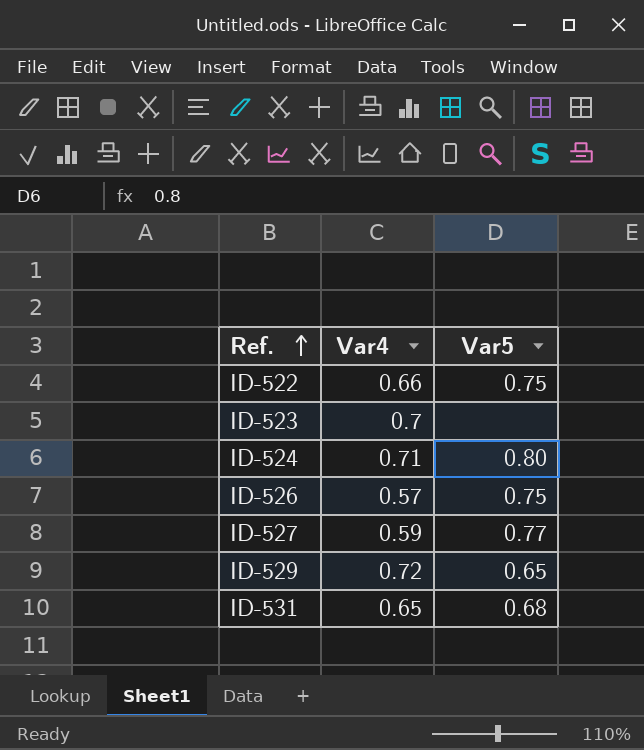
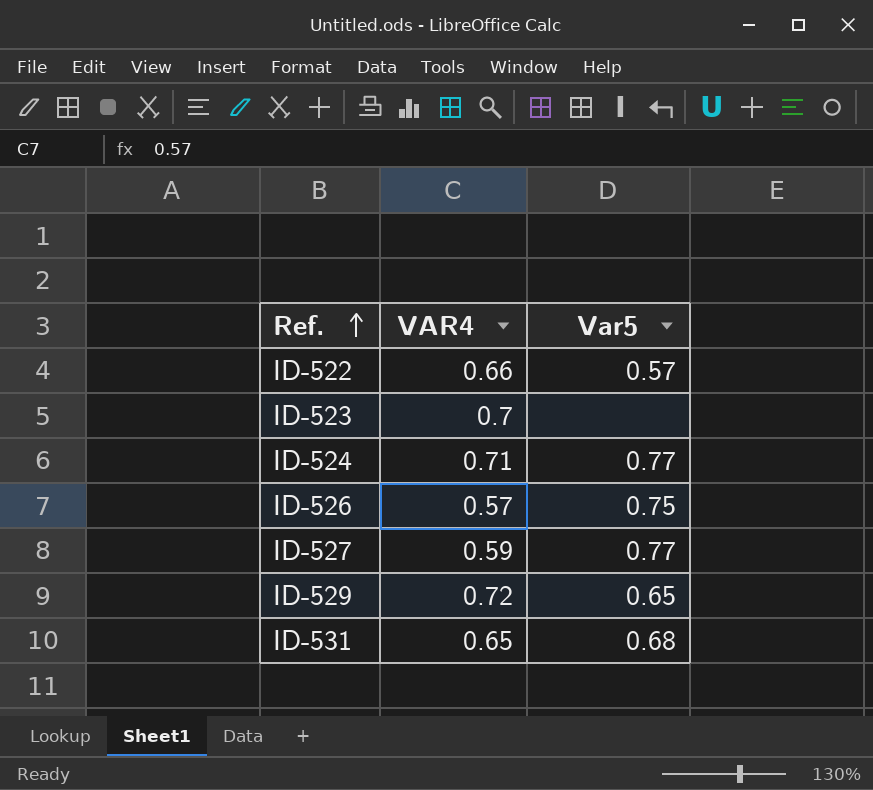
column name: Var4 -> VAR4
ID-522 | Var5: 0.75 -> 0.57
ID-524 | Var5: 0.80 -> 0.77

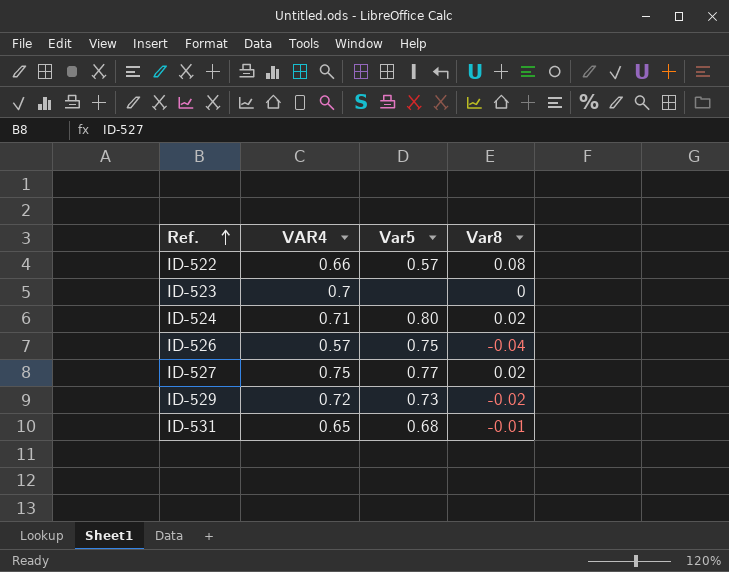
column Var8 | position: none -> 4
ID-524 | Var5: 0.77 -> 0.80
ID-527 | VAR4: 0.59 -> 0.75
ID-529 | Var5: 0.65 -> 0.73

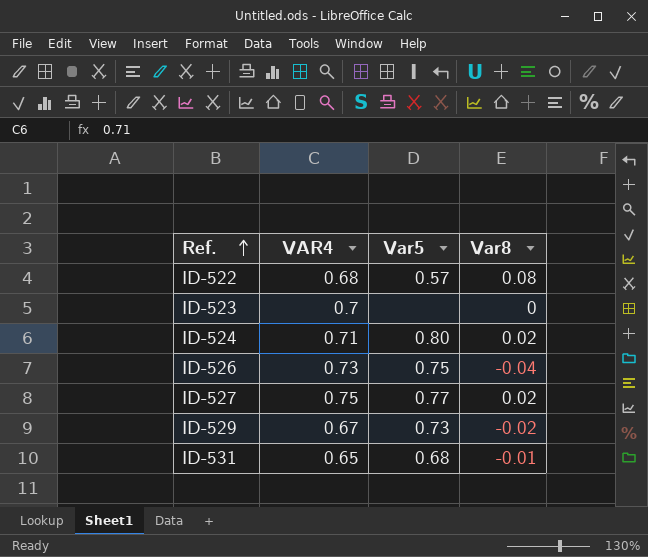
ID-522 | VAR4: 0.66 -> 0.68
ID-526 | VAR4: 0.57 -> 0.73
ID-529 | VAR4: 0.72 -> 0.67

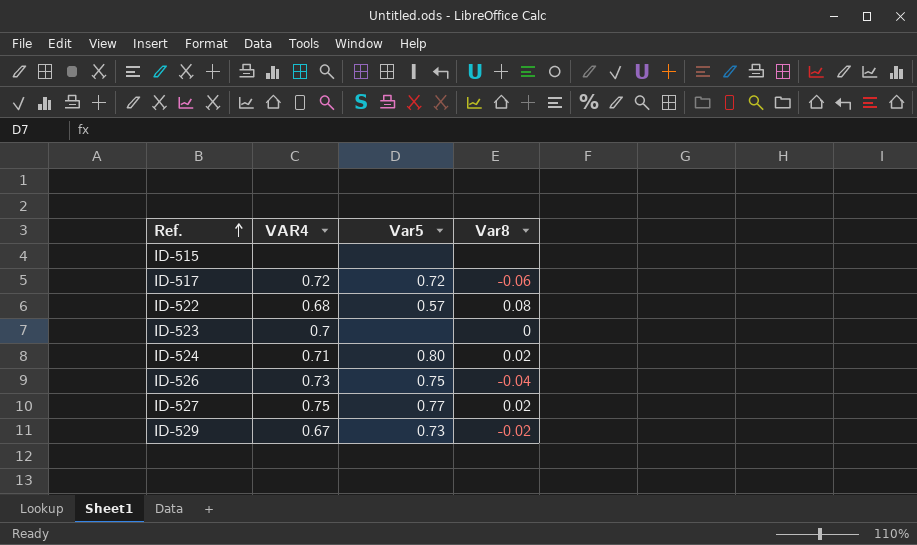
row ID-531: 0.65 | 0.68 | -0.01 -> none
row ID-515: none -> none | none | none
row ID-517: none -> 0.72 | 0.72 | -0.06

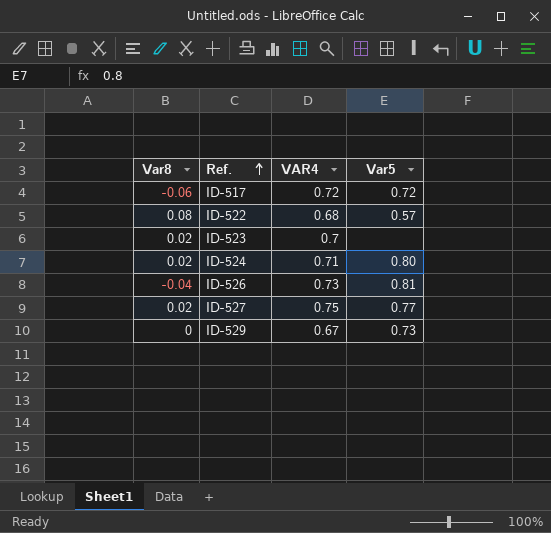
column Var8 | position: 4 -> 1
row ID-515: none | none | none -> none
ID-523 | Var8: 0 -> 0.02
ID-526 | Var5: 0.75 -> 0.81
ID-529 | Var8: -0.02 -> 0

